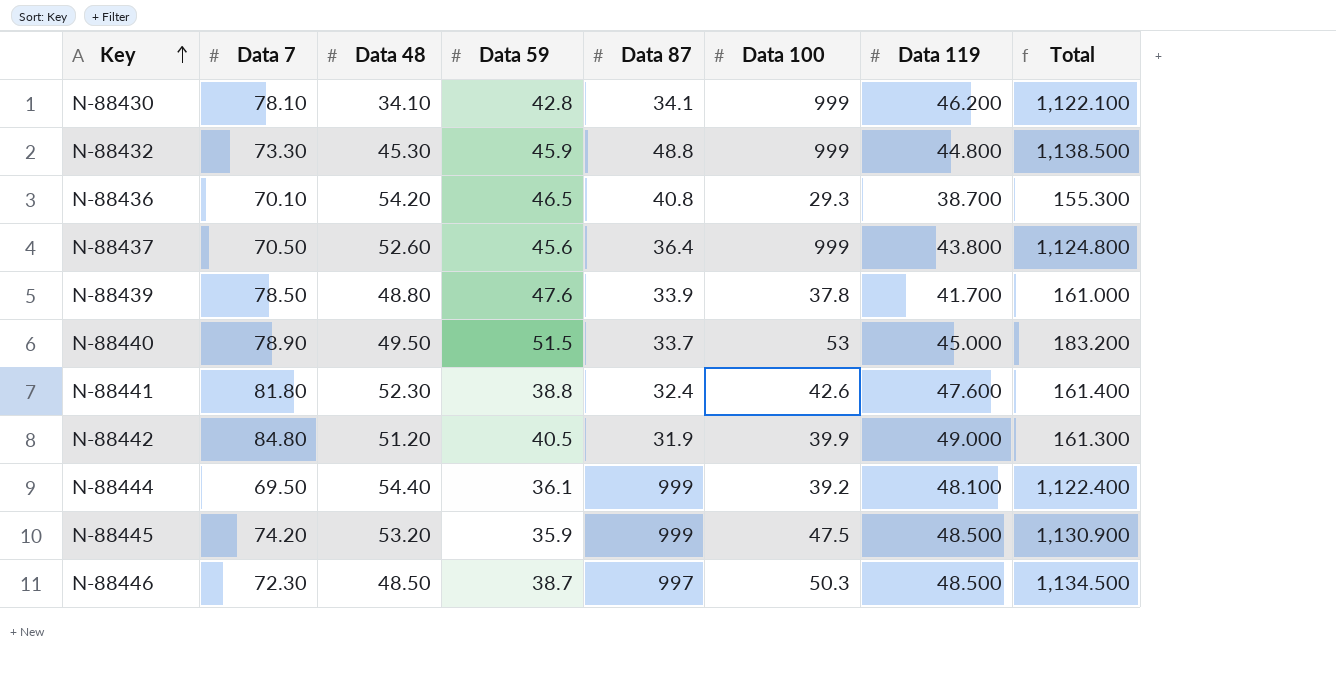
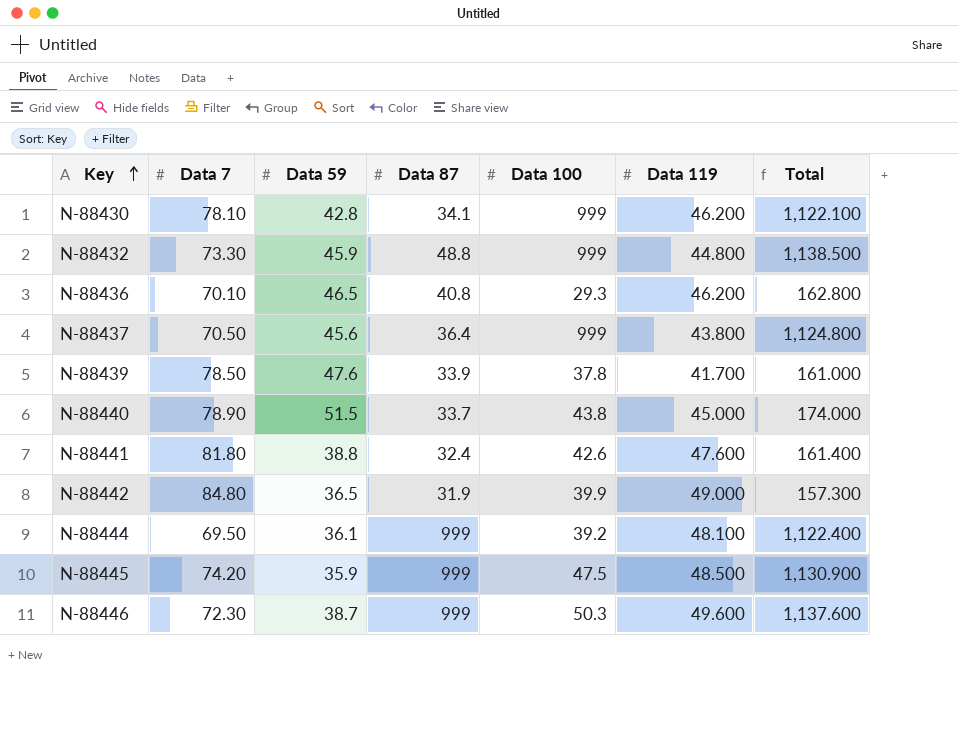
column Data 48 | position: 3 -> none
N-88436 | Data 119: 38.700 -> 46.200
N-88436 | Total: 155.300 -> 162.800
N-88440 | Data 100: 53 -> 43.8
N-88440 | Total: 183.200 -> 174.000
N-88442 | Data 59: 40.5 -> 36.5
N-88442 | Total: 161.300 -> 157.300
N-88446 | Data 87: 997 -> 999
N-88446 | Data 119: 48.500 -> 49.600
N-88446 | Total: 1,134.500 -> 1,137.600

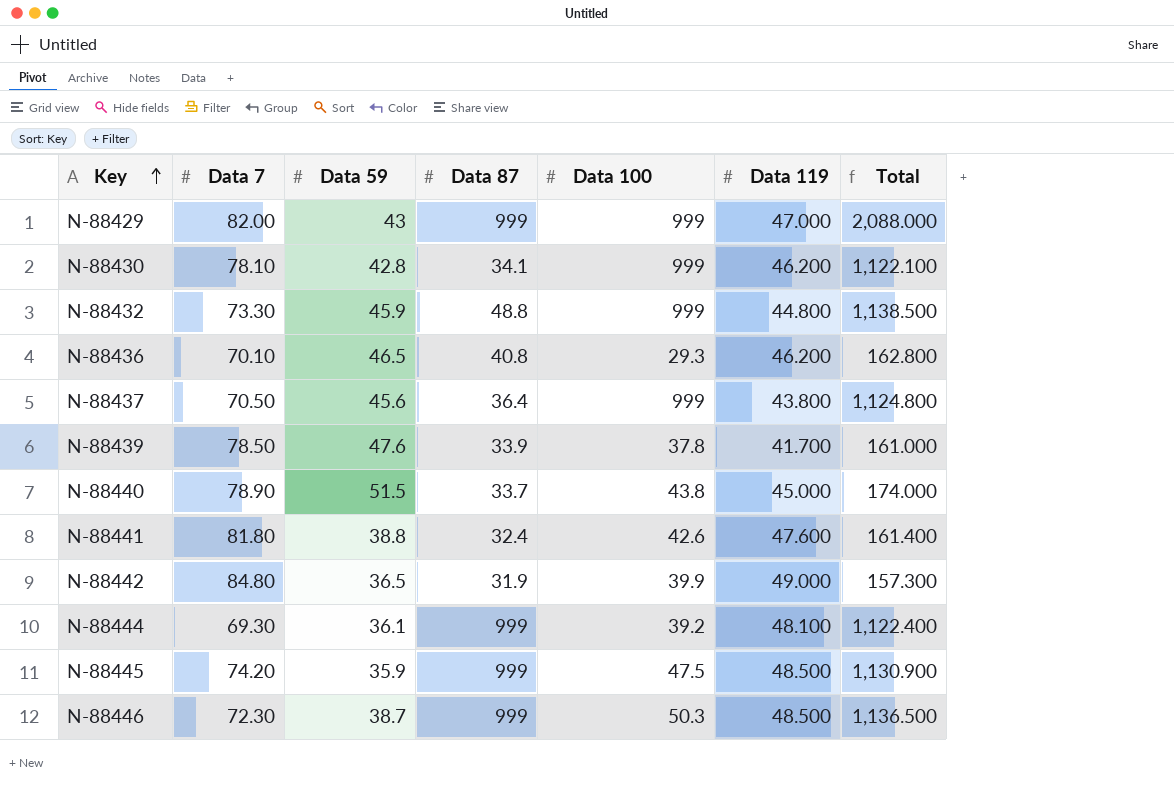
row N-88429: none -> 82.00 | 43 | 999 | 999 | 47.000 | 2,088.000
N-88444 | Data 7: 69.50 -> 69.30
N-88446 | Data 119: 49.600 -> 48.500
N-88446 | Total: 1,137.600 -> 1,136.500

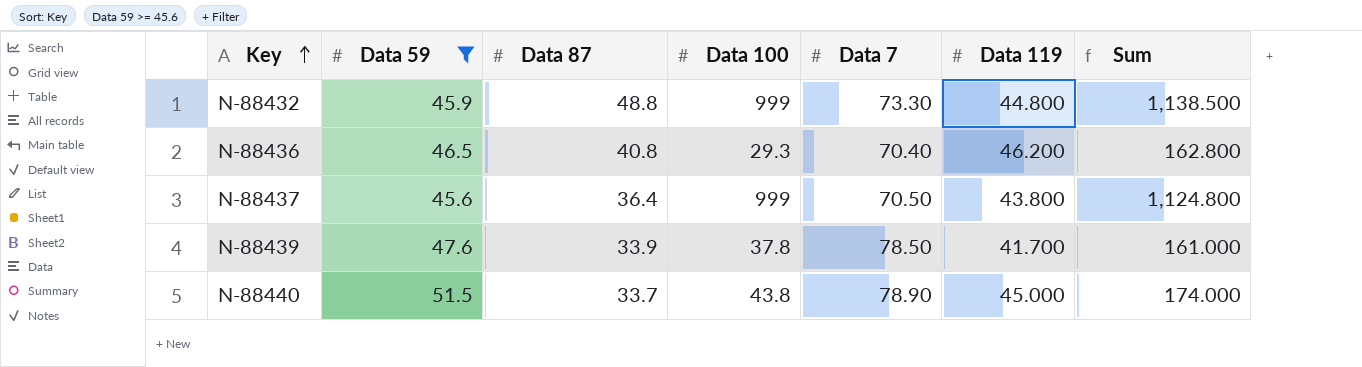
filter: none -> Data 59 >= 45.6
column Data 7 | position: 2 -> 5
column name: Total -> Sum
N-88436 | Data 7: 70.10 -> 70.40

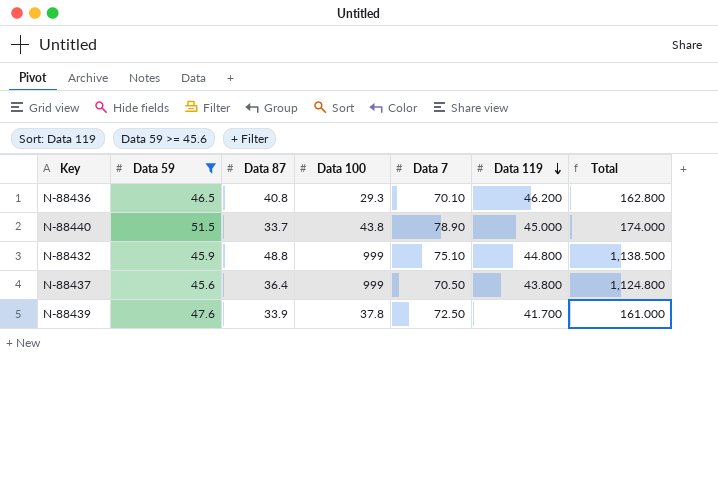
row order: Key ascending -> Data 119 descending
column name: Sum -> Total
N-88436 | Data 7: 70.40 -> 70.10
N-88432 | Data 7: 73.30 -> 75.10
N-88439 | Data 7: 78.50 -> 72.50

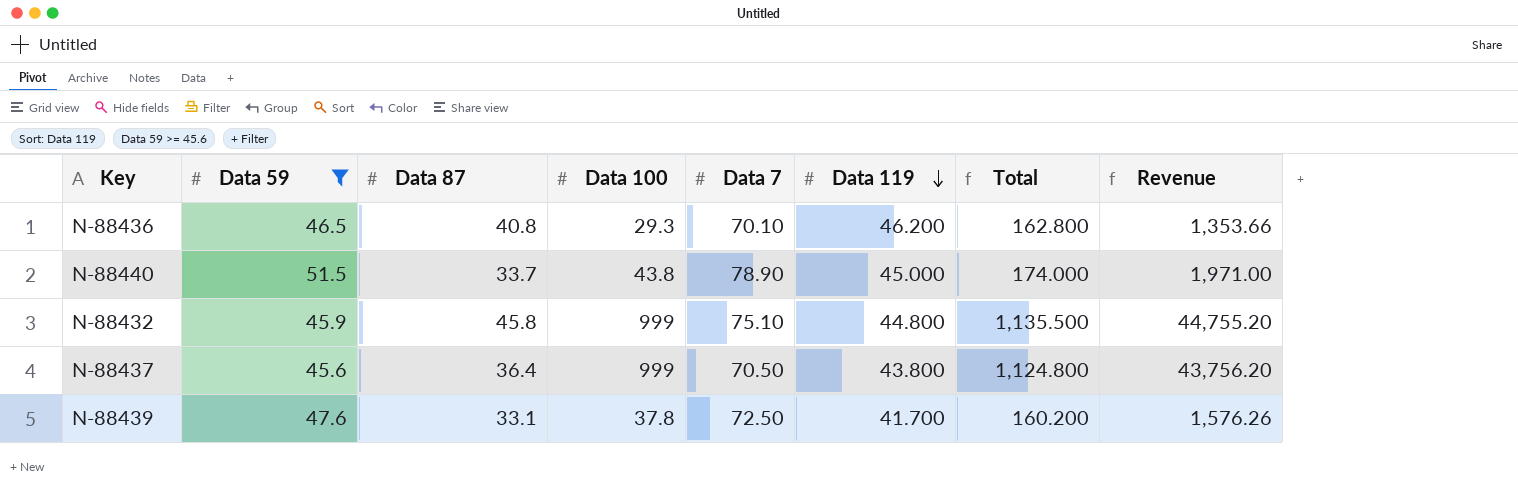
column Revenue | formula: none -> [Data 100] * [Data 119]
N-88432 | Data 87: 48.8 -> 45.8
N-88432 | Total: 1,138.500 -> 1,135.500
N-88439 | Data 87: 33.9 -> 33.1
N-88439 | Total: 161.000 -> 160.200

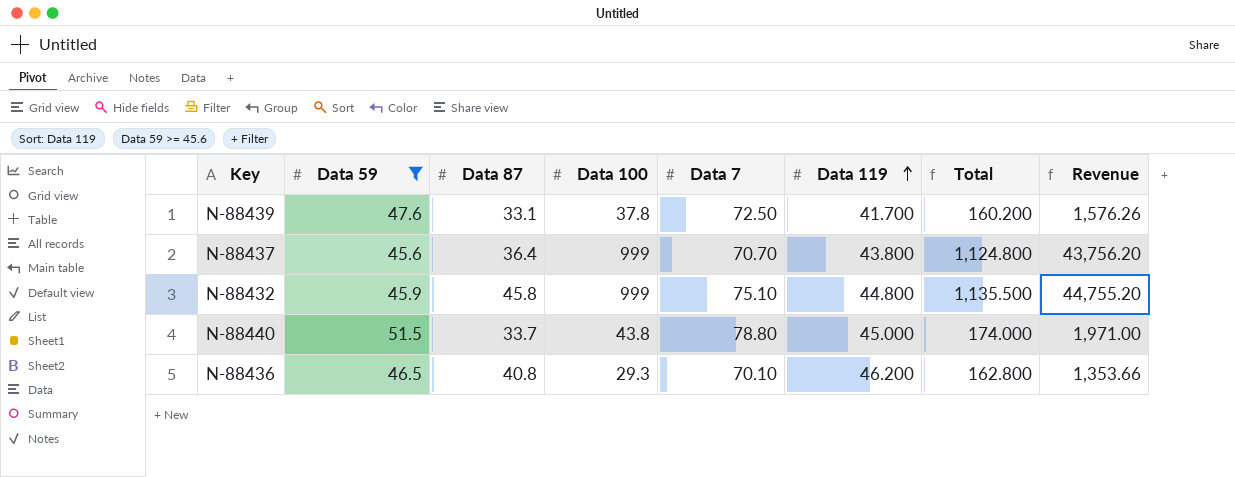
row order: Data 119 descending -> Data 119 ascending
N-88437 | Data 7: 70.50 -> 70.70
N-88440 | Data 7: 78.90 -> 78.80

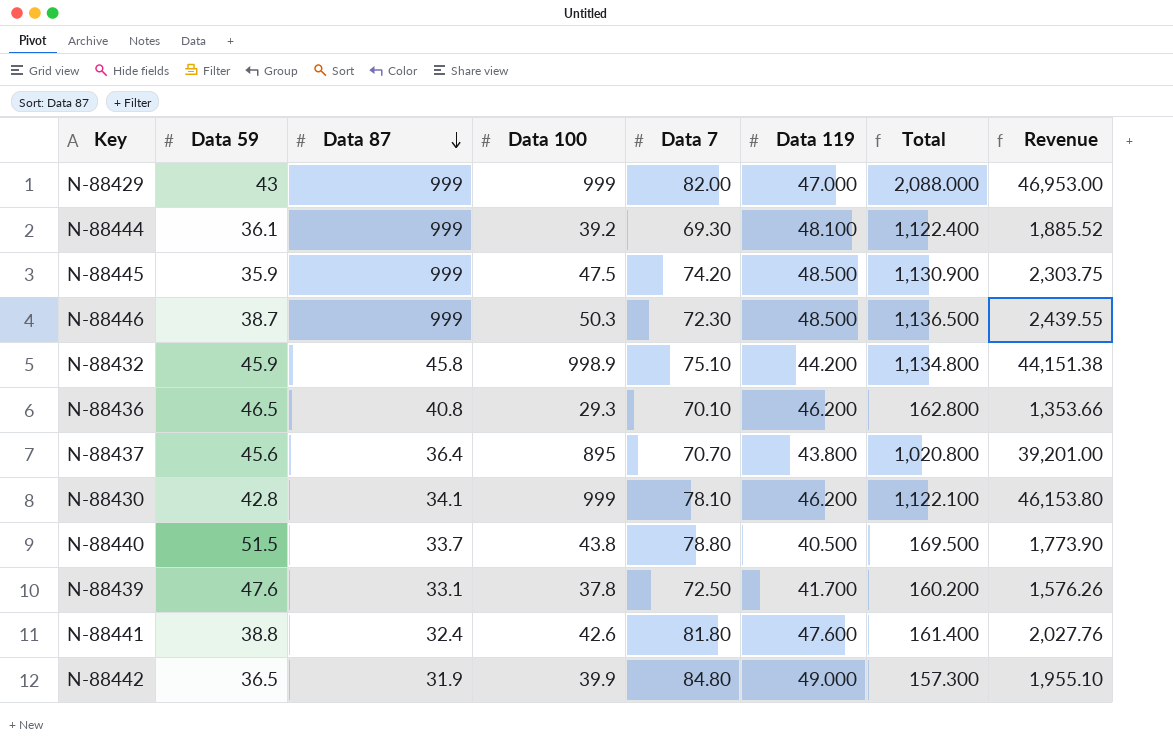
filter: Data 59 >= 45.6 -> none
row order: Data 119 ascending -> Data 87 descending
N-88432 | Data 100: 999 -> 998.9
N-88432 | Data 119: 44.800 -> 44.200
N-88432 | Total: 1,135.500 -> 1,134.800
N-88432 | Revenue: 44,755.20 -> 44,151.38
N-88437 | Data 100: 999 -> 895
N-88437 | Total: 1,124.800 -> 1,020.800
N-88437 | Revenue: 43,756.20 -> 39,201.00
N-88440 | Data 119: 45.000 -> 40.500
N-88440 | Total: 174.000 -> 169.500
N-88440 | Revenue: 1,971.00 -> 1,773.90

